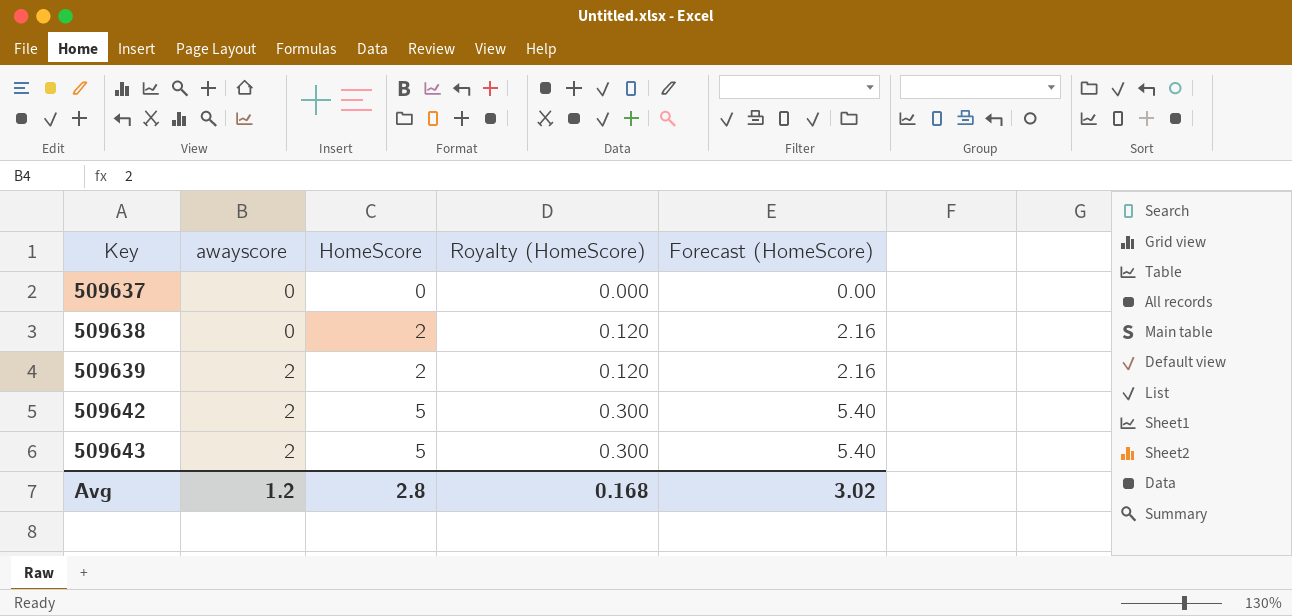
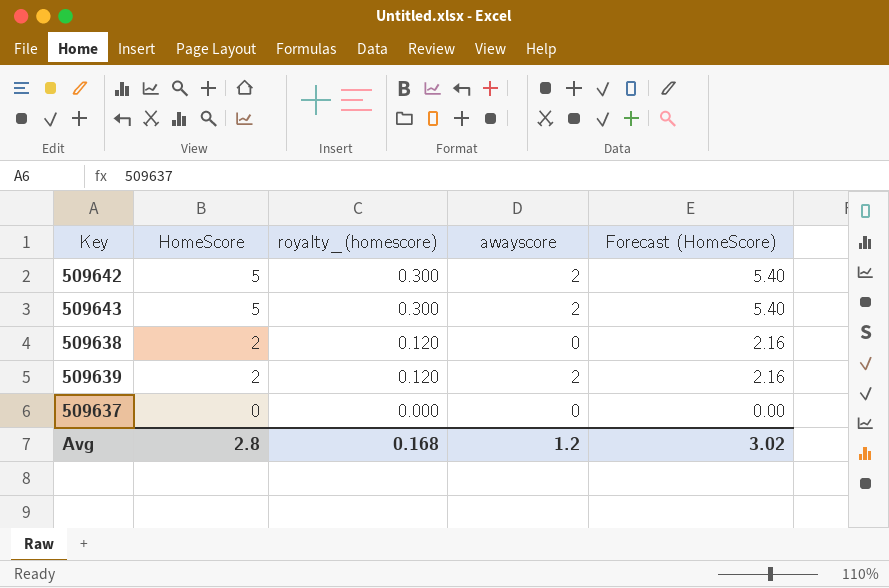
row order: Key ascending -> HomeScore descending
column name: Royalty (HomeScore) -> royalty_(homescore)
column awayscore | position: 2 -> 4

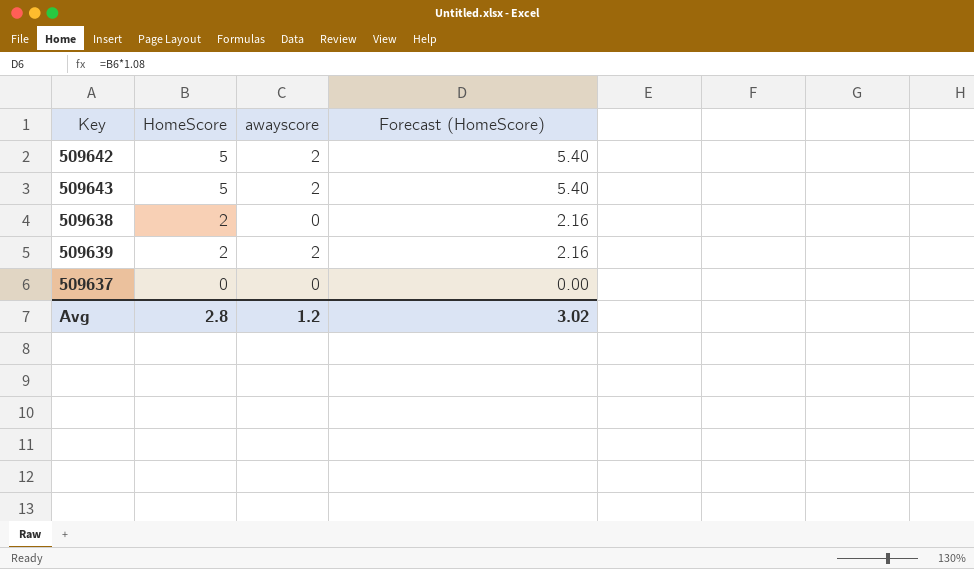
column royalty_(homescore) | formula: [HomeScore] * 0.06 -> none

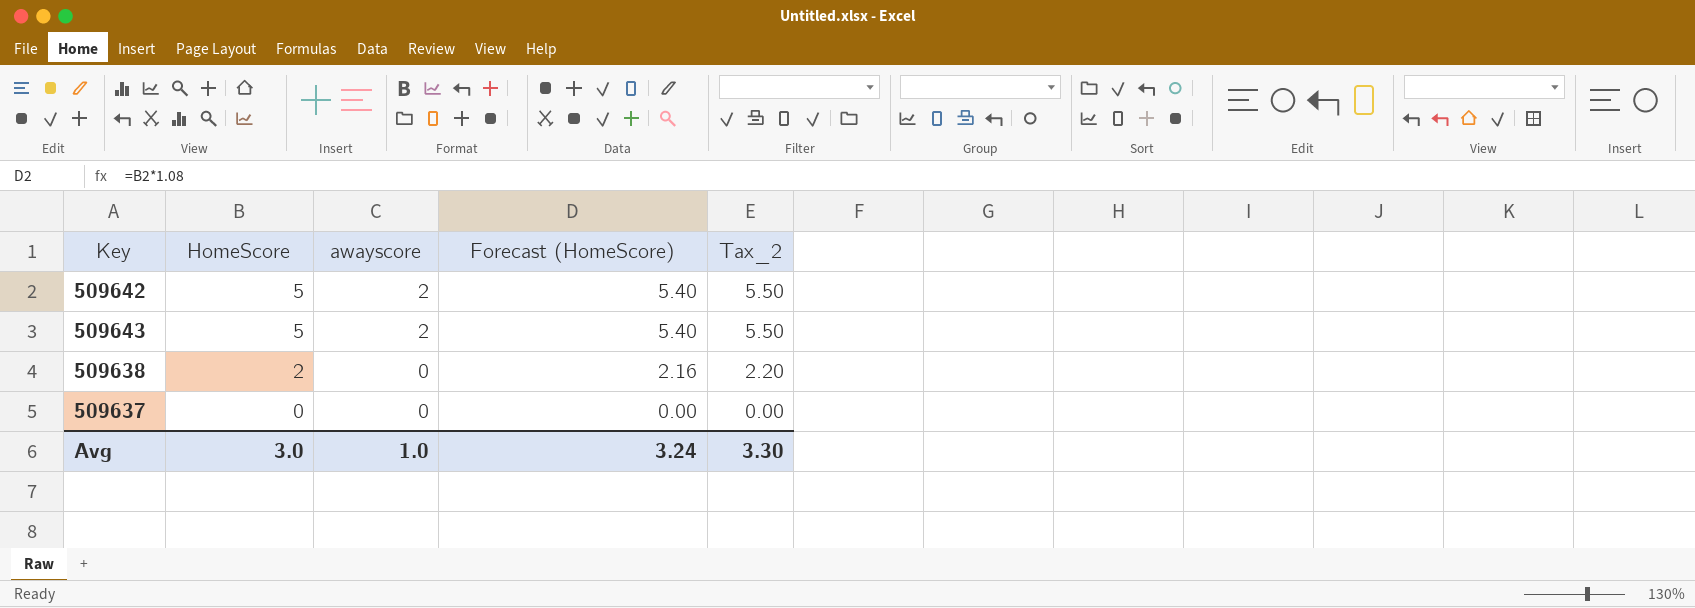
column Tax_2 | formula: none -> [HomeScore] * 1.1
row 509639: 2 | 2 | 2.16 -> none
Avg | HomeScore: 2.8 -> 3.0
Avg | awayscore: 1.2 -> 1.0
Avg | Forecast (HomeScore): 3.02 -> 3.24

